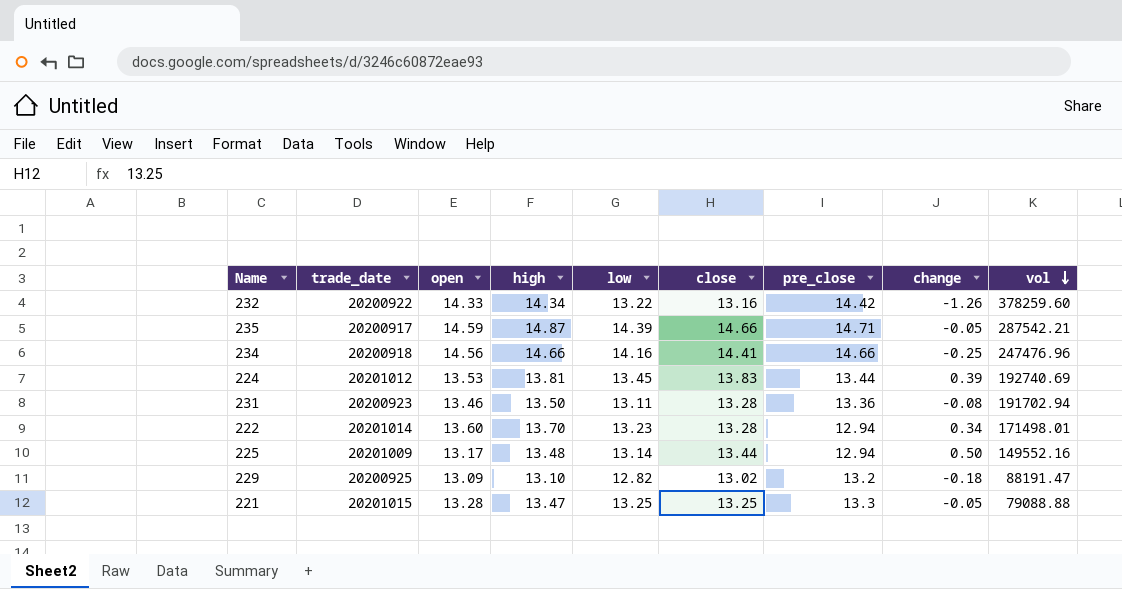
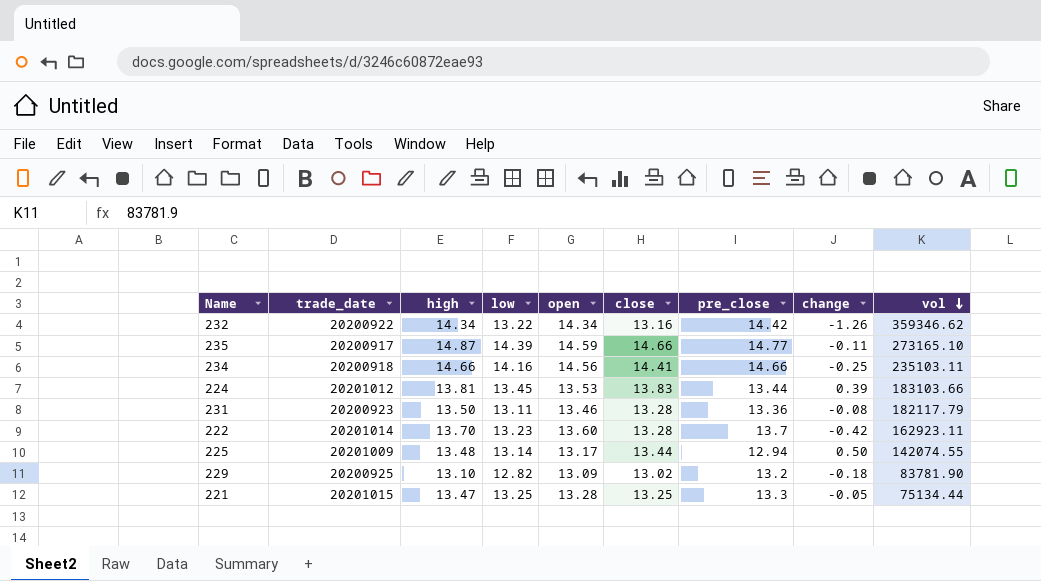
column open | position: 3 -> 5
232 | open: 14.33 -> 14.34
232 | vol: 378259.60 -> 359346.62
235 | pre_close: 14.71 -> 14.77
235 | change: -0.05 -> -0.11
235 | vol: 287542.21 -> 273165.10
234 | vol: 247476.96 -> 235103.11
224 | vol: 192740.69 -> 183103.66
231 | vol: 191702.94 -> 182117.79
222 | pre_close: 12.94 -> 13.7
222 | change: 0.34 -> -0.42
222 | vol: 171498.01 -> 162923.11
225 | vol: 149552.16 -> 142074.55
229 | vol: 88191.47 -> 83781.90
221 | vol: 79088.88 -> 75134.44

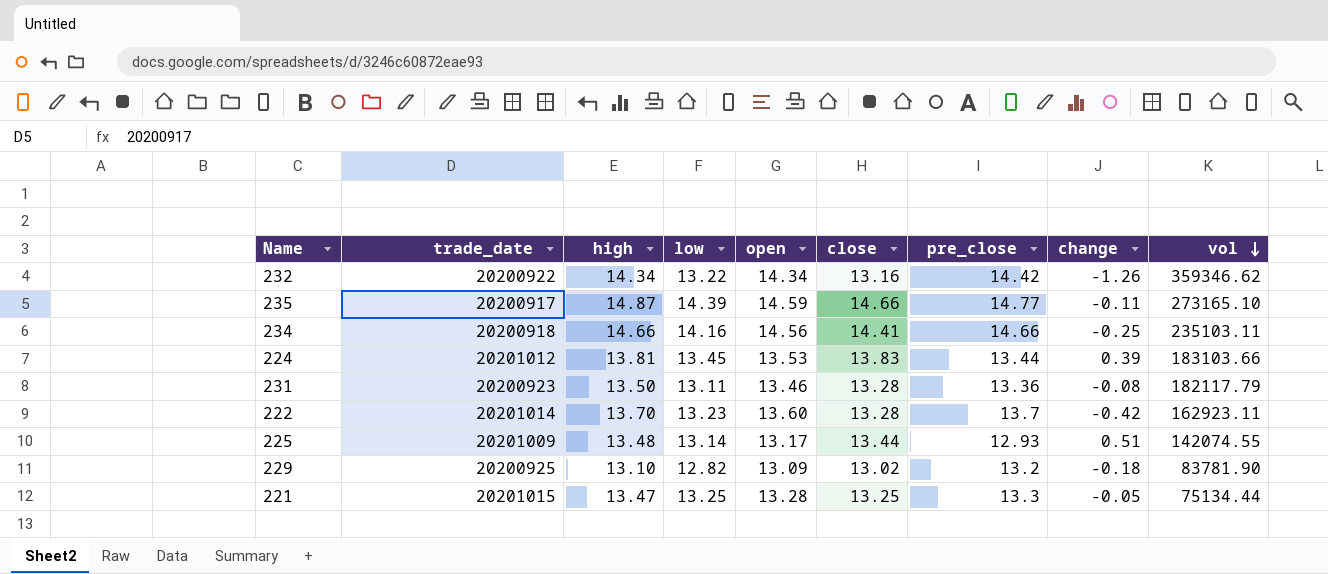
225 | pre_close: 12.94 -> 12.93
225 | change: 0.50 -> 0.51

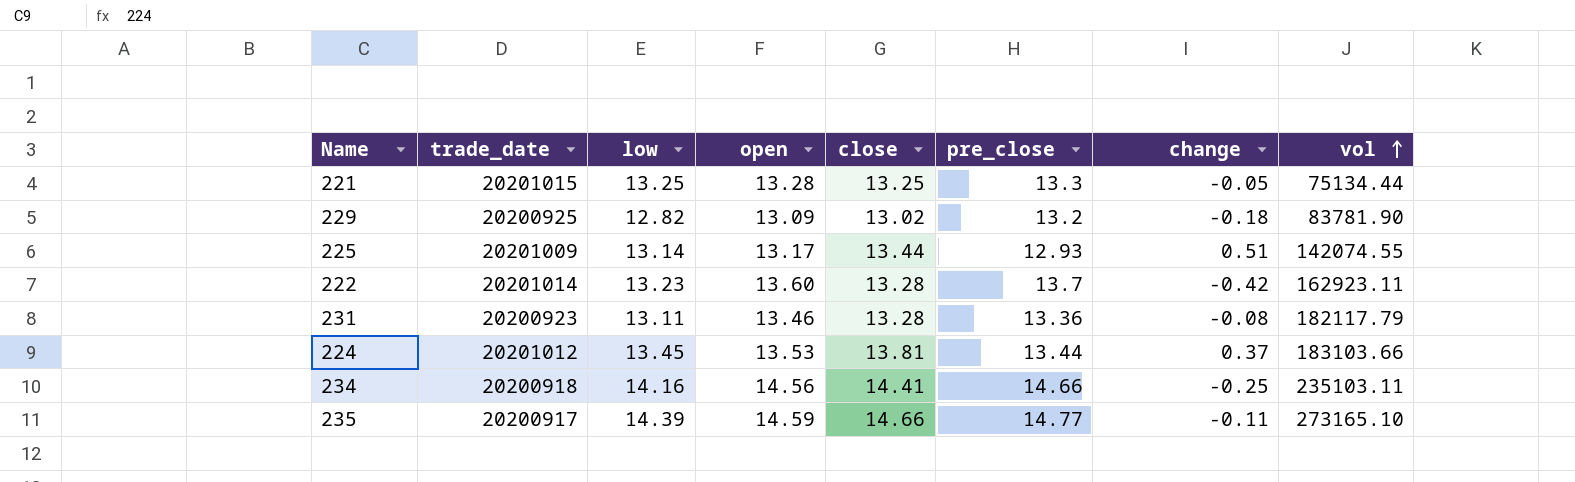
row order: vol descending -> vol ascending
column high | position: 3 -> none
row 232: 20200922 | 14.34 | 13.22 | 14.34 | 13.16 | 14.42 | -1.26 | 359346.62 -> none
224 | close: 13.83 -> 13.81
224 | change: 0.39 -> 0.37

